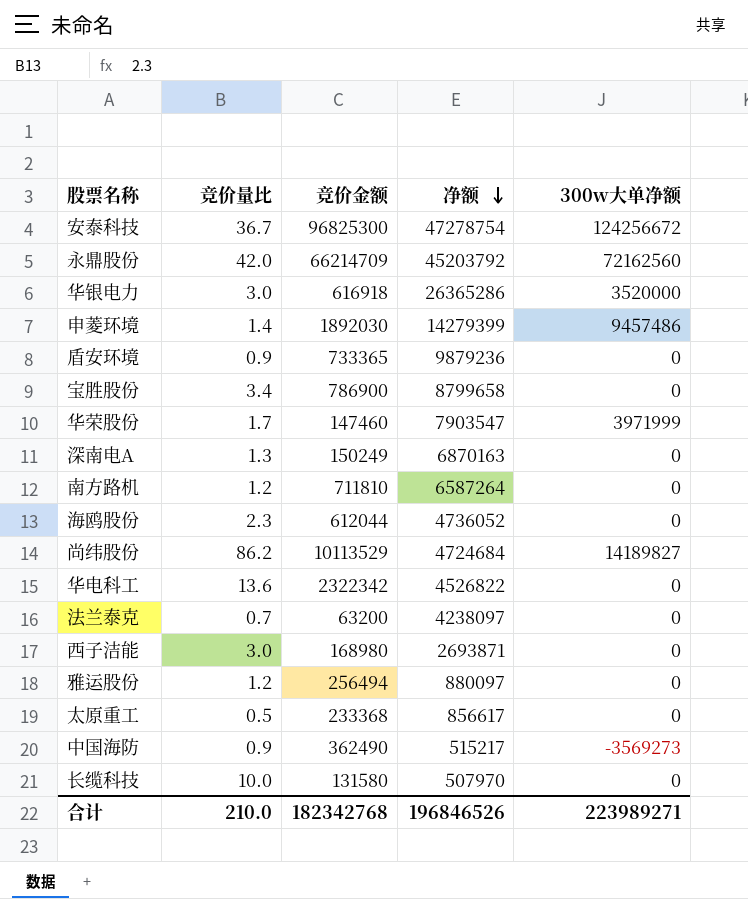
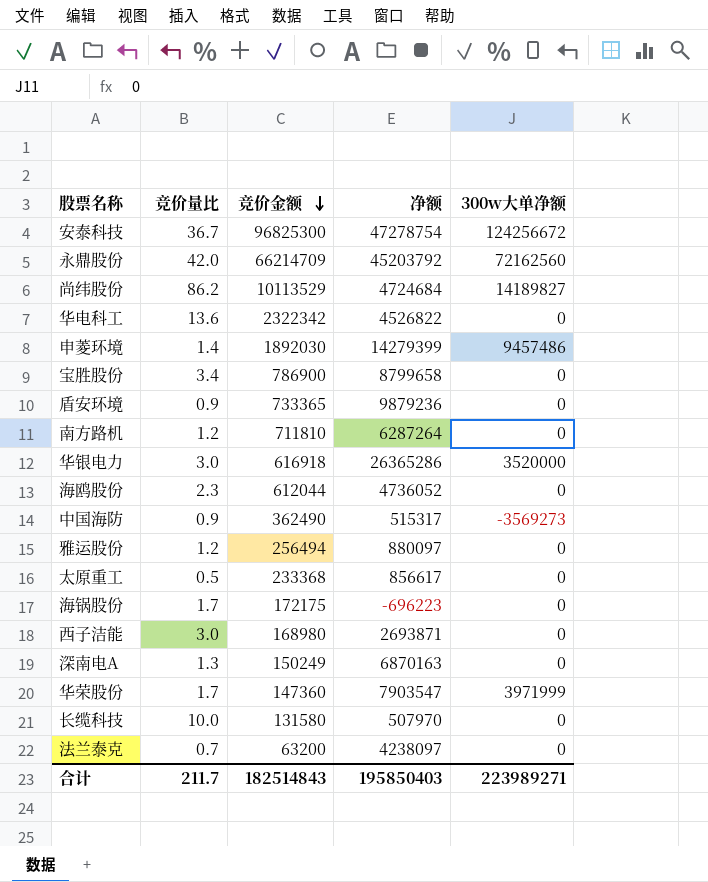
row order: 净额 descending -> 竞价金额 descending
南方路机 | 净额: 6587264 -> 6287264
中国海防 | 净额: 515217 -> 515317
row 海锅股份: none -> 1.7 | 172175 | -696223 | 0
华荣股份 | 竞价金额: 147460 -> 147360
合计 | 竞价量比: 210.0 -> 211.7
合计 | 竞价金额: 182342768 -> 182514843
合计 | 净额: 196846526 -> 195850403

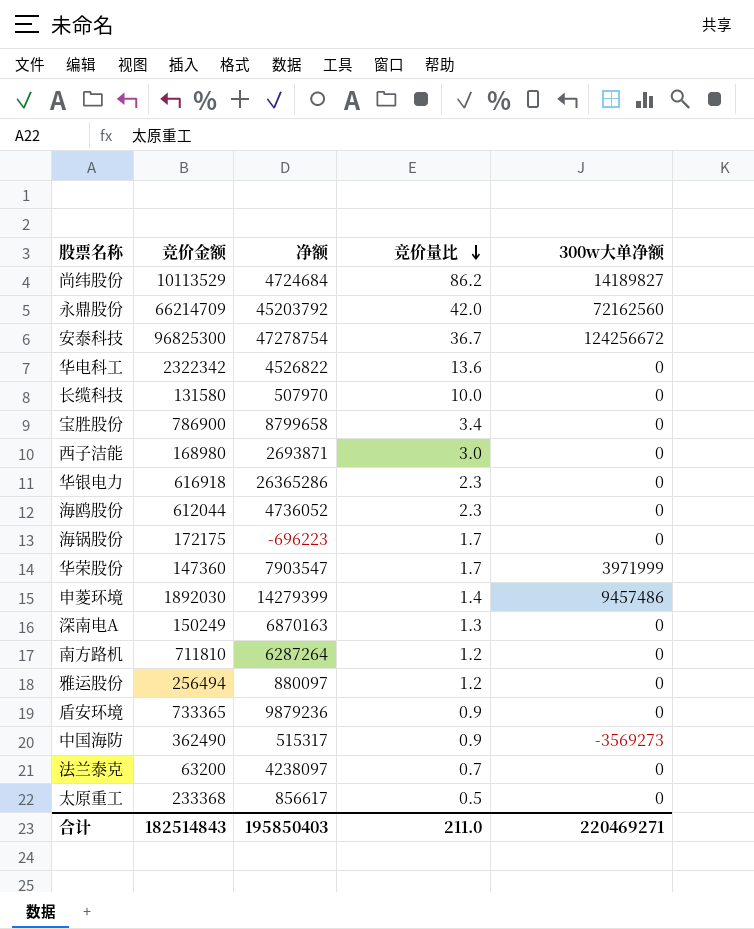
row order: 竞价金额 descending -> 竞价量比 descending
column 竞价量比 | position: 2 -> 4
华银电力 | 竞价量比: 3.0 -> 2.3
华银电力 | 300w大单净额: 3520000 -> 0
合计 | 竞价量比: 211.7 -> 211.0
合计 | 300w大单净额: 223989271 -> 220469271

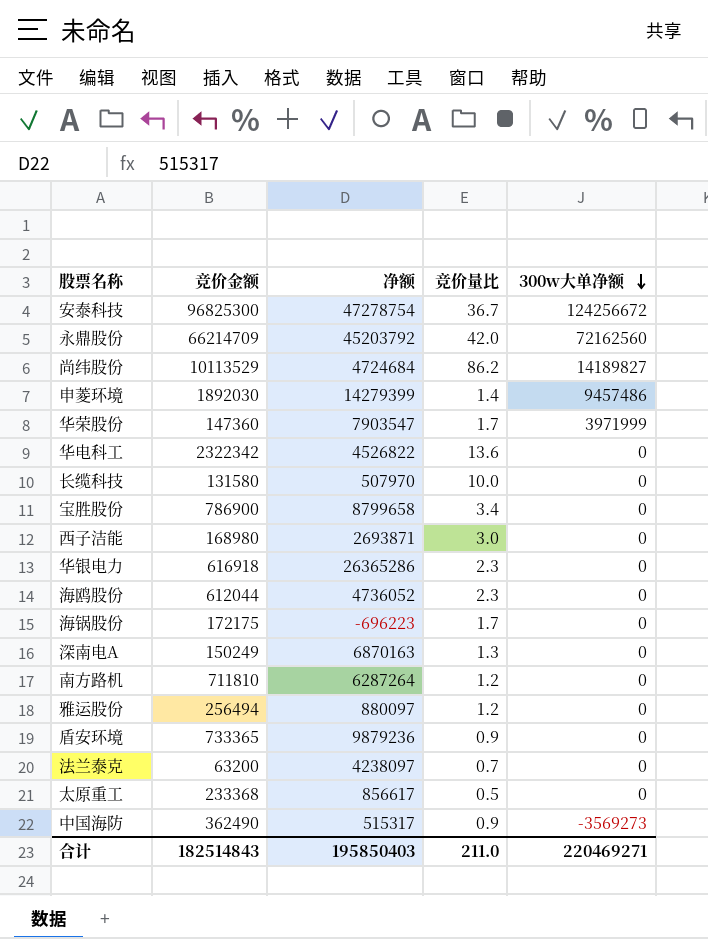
row order: 竞价量比 descending -> 300w大单净额 descending

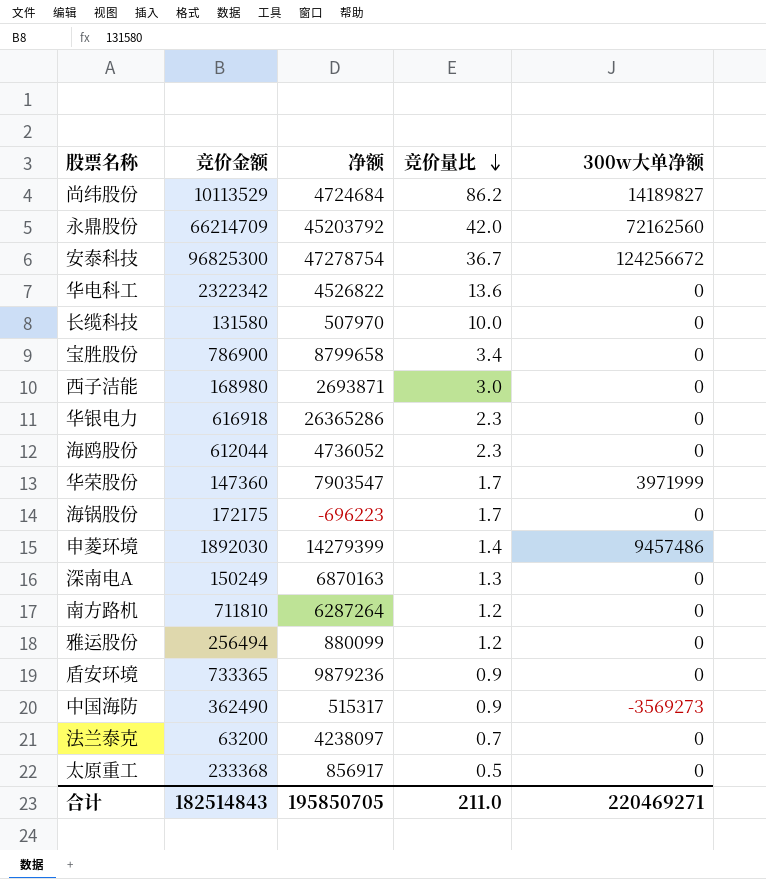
row order: 300w大单净额 descending -> 竞价量比 descending
雅运股份 | 净额: 880097 -> 880099
太原重工 | 净额: 856617 -> 856917
合计 | 净额: 195850403 -> 195850705

